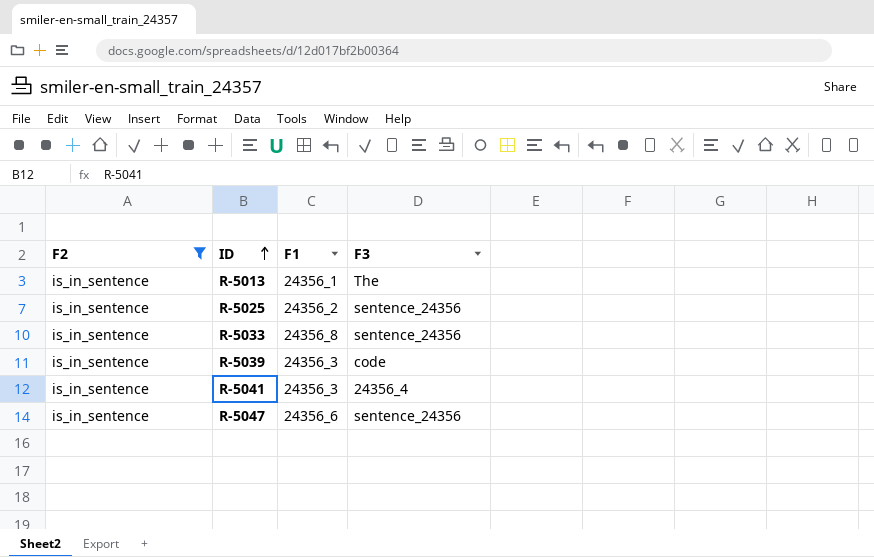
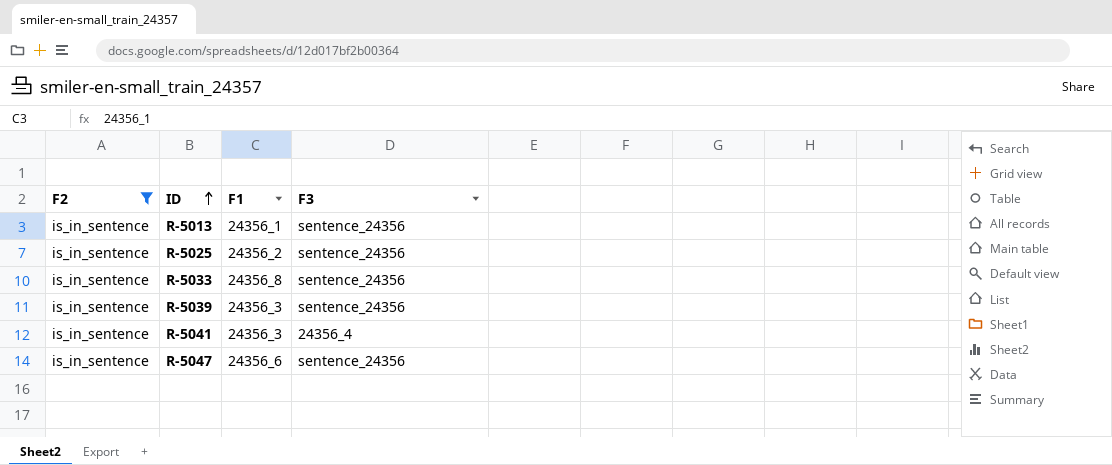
R-5013 | F3: The -> sentence_24356
R-5039 | F3: code -> sentence_24356

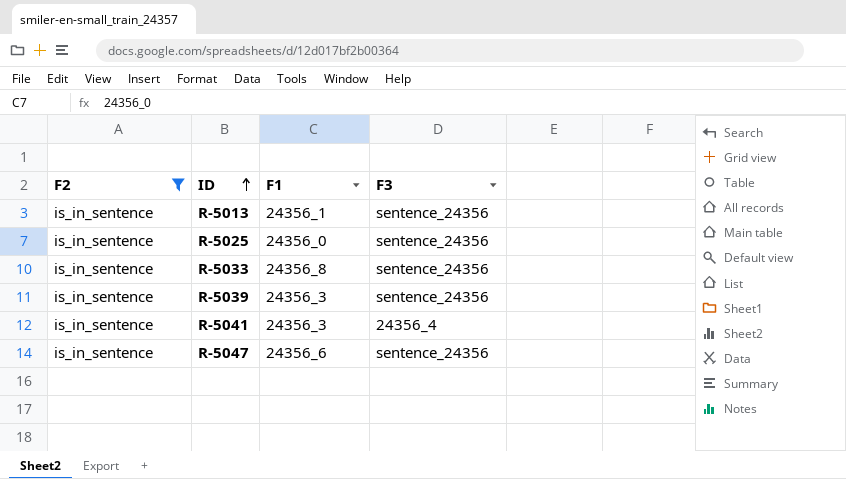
R-5025 | F1: 24356_2 -> 24356_0

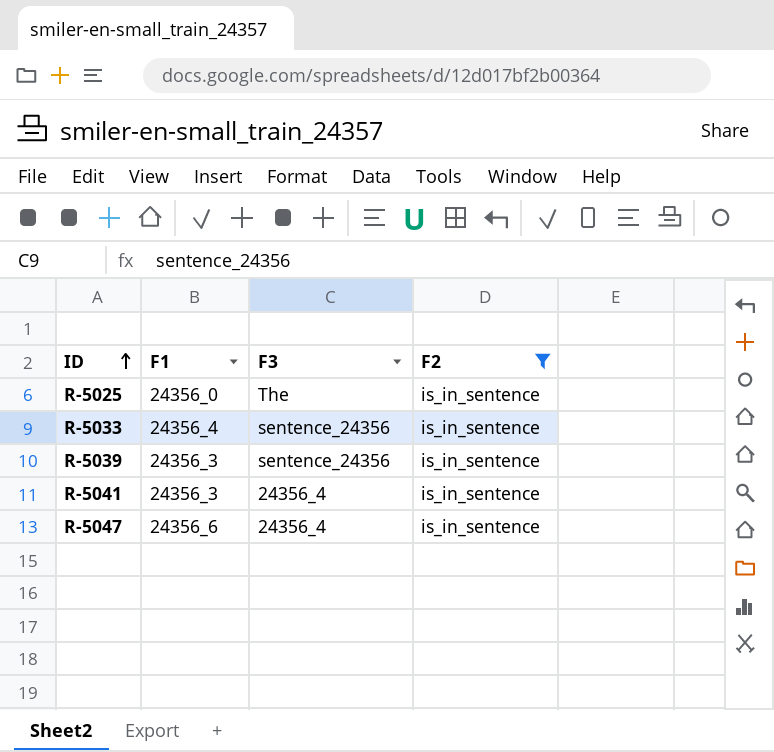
column F2 | position: 1 -> 4
row R-5013: is_in_sentence | 24356_1 | sentence_24356 -> none
R-5025 | F3: sentence_24356 -> The
R-5033 | F1: 24356_8 -> 24356_4
R-5047 | F3: sentence_24356 -> 24356_4

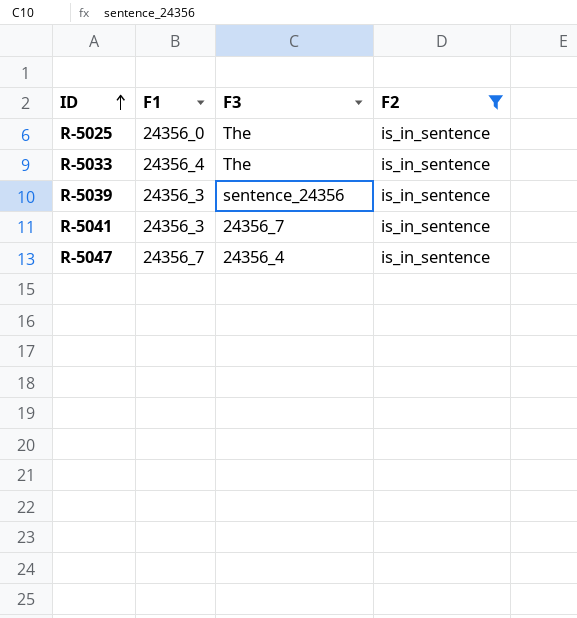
R-5033 | F3: sentence_24356 -> The
R-5041 | F3: 24356_4 -> 24356_7
R-5047 | F1: 24356_6 -> 24356_7

